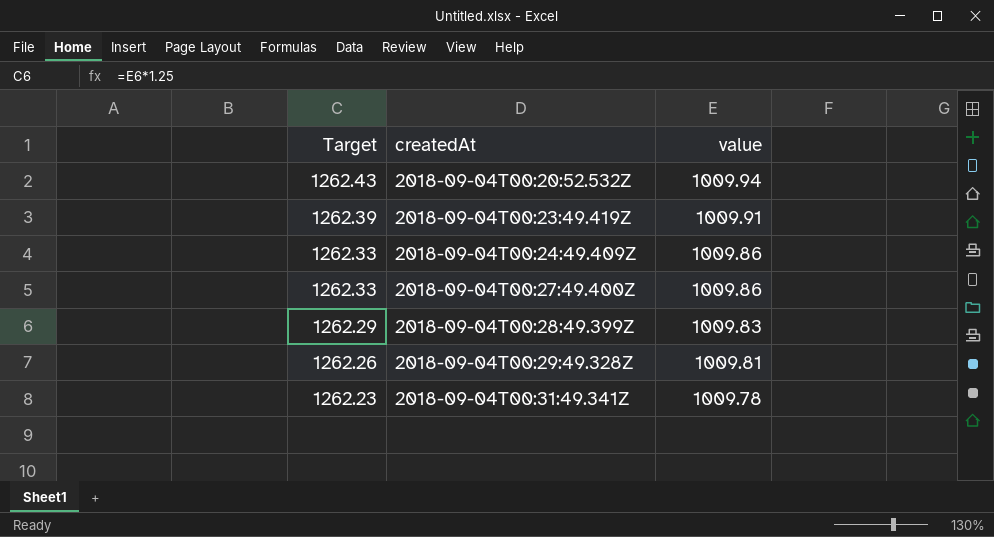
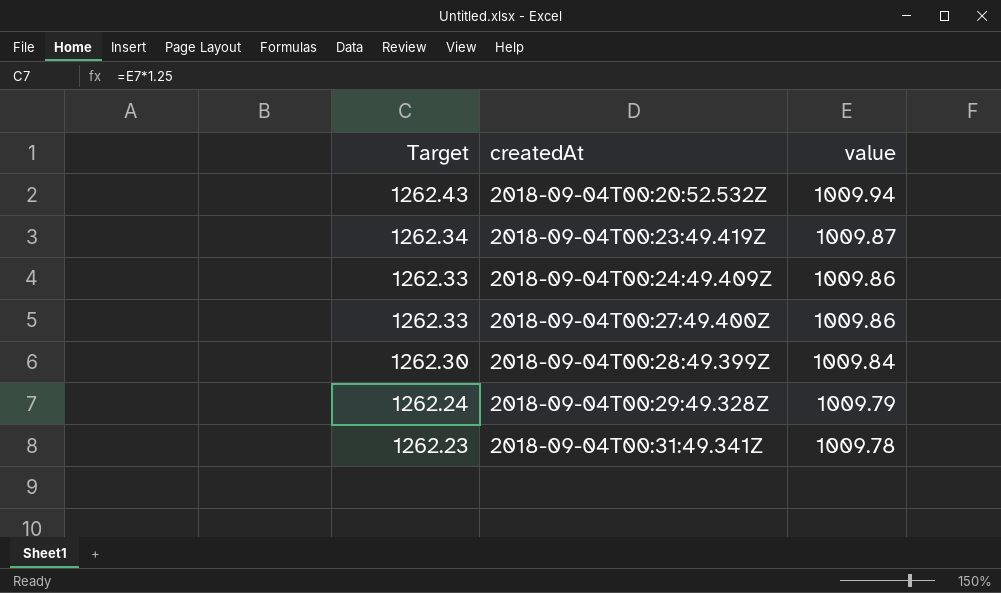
2018-09-04T00:23:49.419Z | Target: 1262.39 -> 1262.34
2018-09-04T00:23:49.419Z | value: 1009.91 -> 1009.87
2018-09-04T00:28:49.399Z | Target: 1262.29 -> 1262.30
2018-09-04T00:28:49.399Z | value: 1009.83 -> 1009.84
2018-09-04T00:29:49.328Z | Target: 1262.26 -> 1262.24
2018-09-04T00:29:49.328Z | value: 1009.81 -> 1009.79

